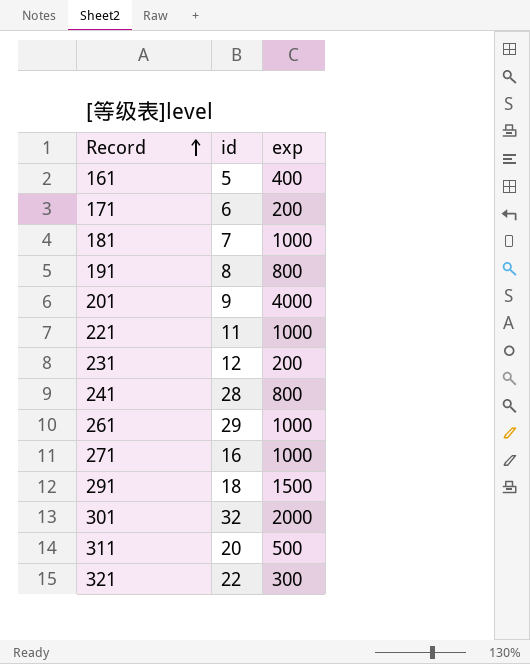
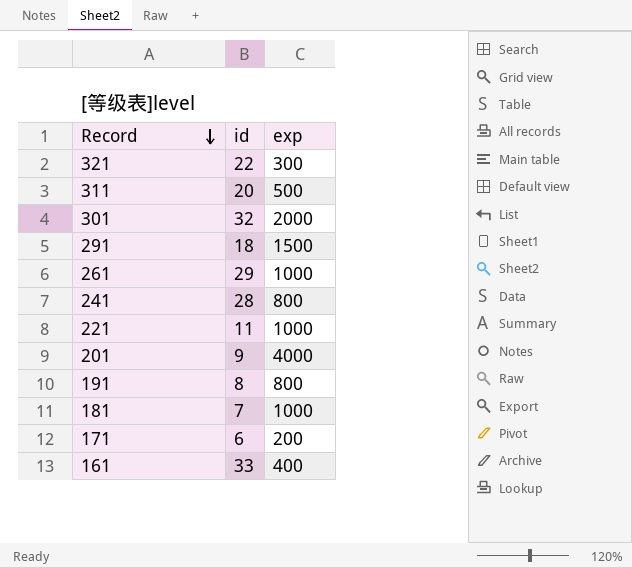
row order: Record ascending -> Record descending
row 231: 12 | 200 -> none
row 271: 16 | 1000 -> none
161 | id: 5 -> 33

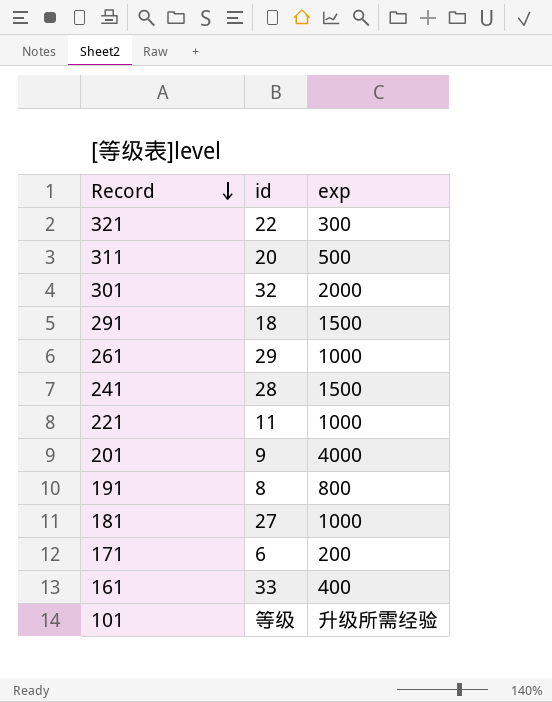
241 | exp: 800 -> 1500
181 | id: 7 -> 27
row 101: none -> 等级 | 升级所需经验

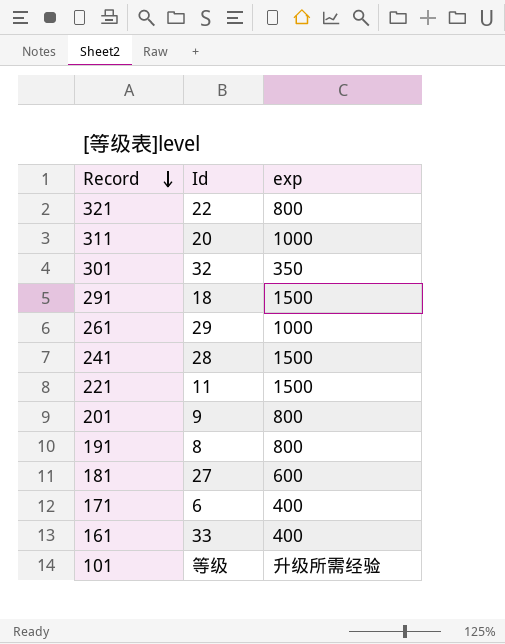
column name: id -> Id
321 | exp: 300 -> 800
311 | exp: 500 -> 1000
301 | exp: 2000 -> 350
221 | exp: 1000 -> 1500
201 | exp: 4000 -> 800
181 | exp: 1000 -> 600
171 | exp: 200 -> 400

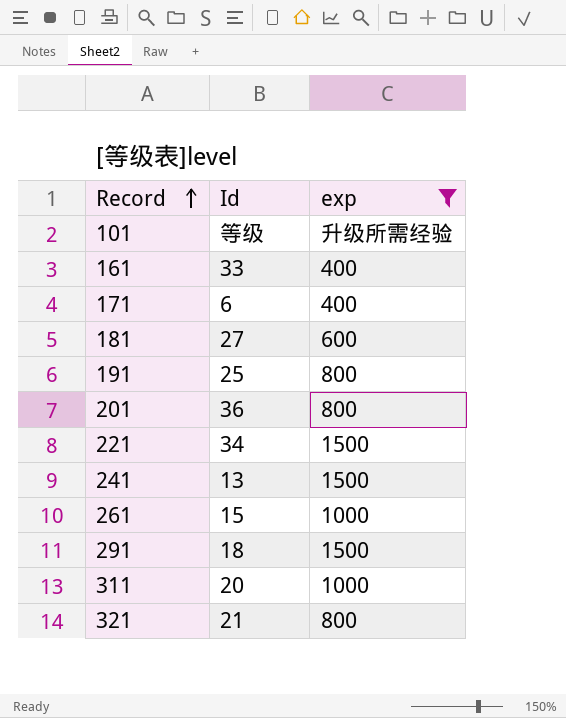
filter: none -> exp != 350
row order: Record descending -> Record ascending
191 | Id: 8 -> 25
201 | Id: 9 -> 36
221 | Id: 11 -> 34
241 | Id: 28 -> 13
261 | Id: 29 -> 15
321 | Id: 22 -> 21

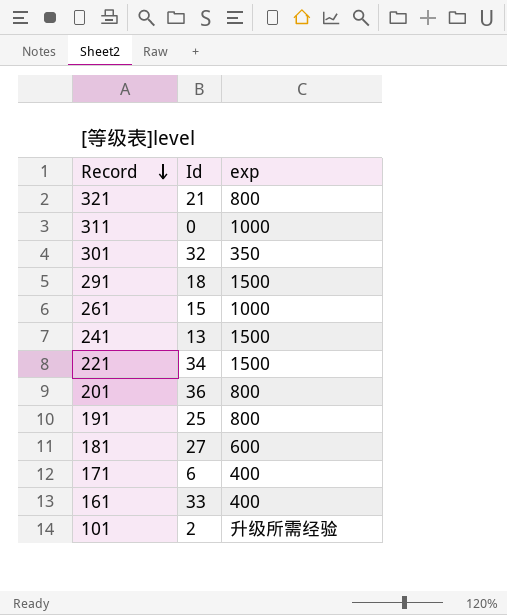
filter: exp != 350 -> none
row order: Record ascending -> Record descending
311 | Id: 20 -> 0
101 | Id: 等级 -> 2

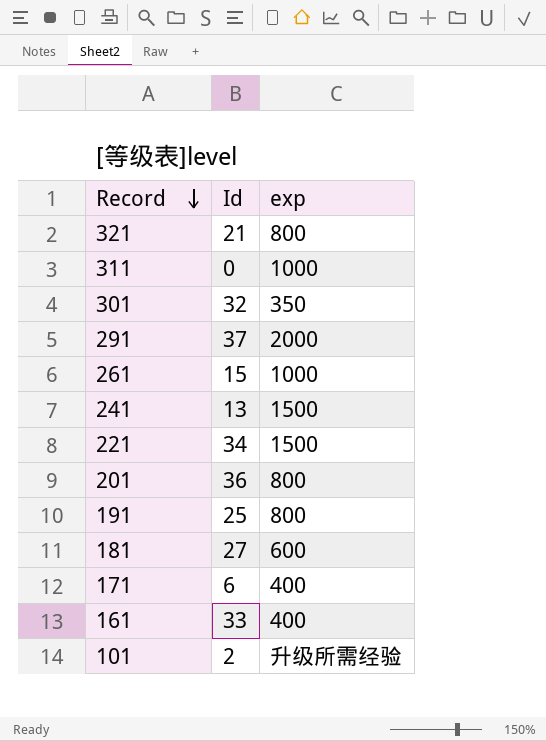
291 | Id: 18 -> 37
291 | exp: 1500 -> 2000

